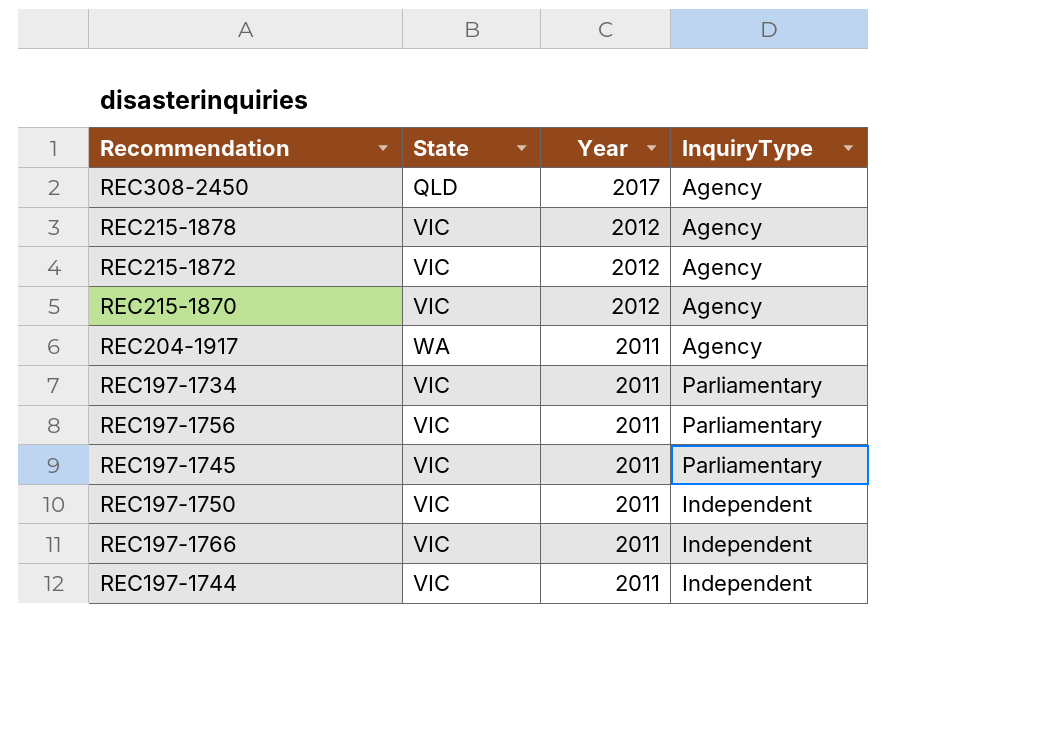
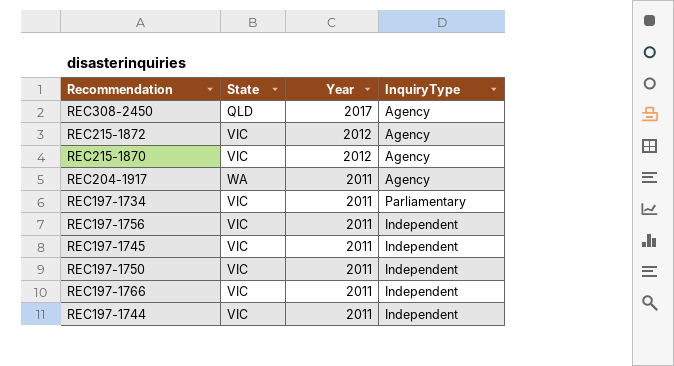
row REC215-1878: VIC | 2012 | Agency -> none
REC197-1756 | InquiryType: Parliamentary -> Independent
REC197-1745 | InquiryType: Parliamentary -> Independent

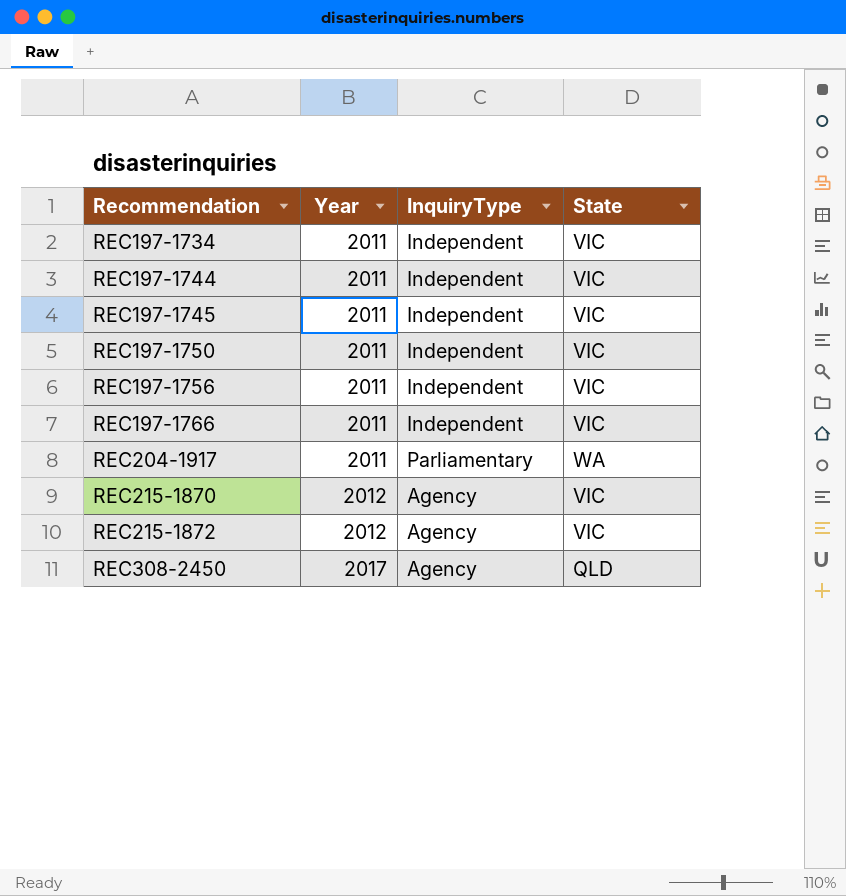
row order: Year descending -> Recommendation ascending
column State | position: 2 -> 4
REC197-1734 | InquiryType: Parliamentary -> Independent
REC204-1917 | InquiryType: Agency -> Parliamentary

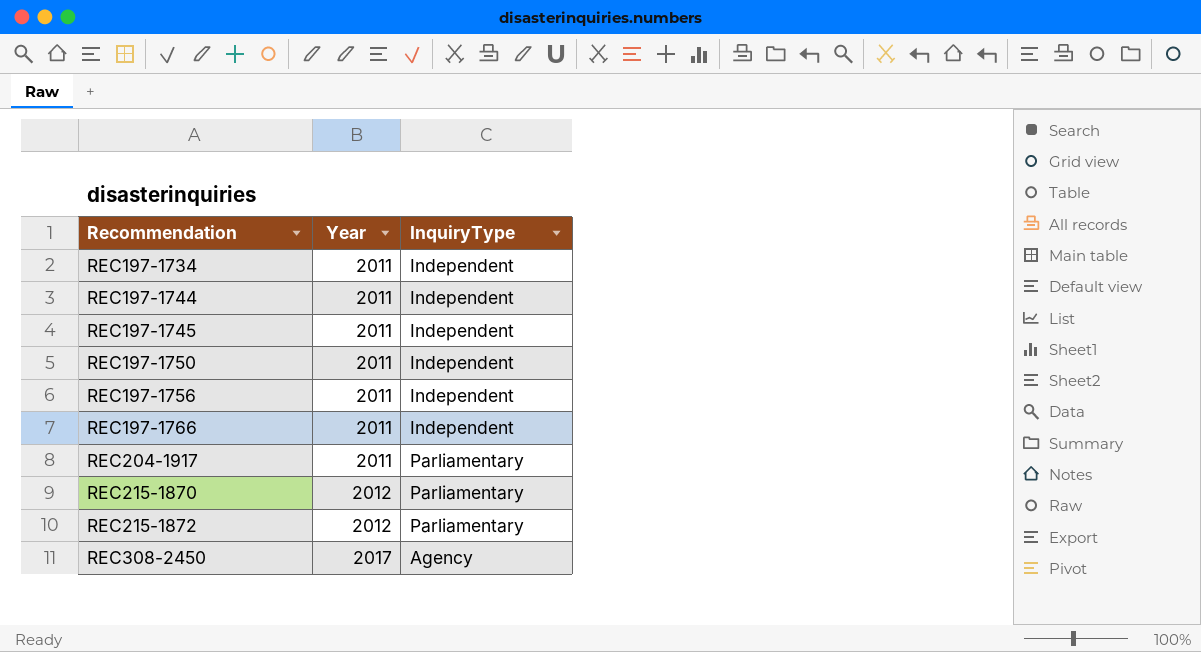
column State | position: 4 -> none
REC215-1870 | InquiryType: Agency -> Parliamentary
REC215-1872 | InquiryType: Agency -> Parliamentary

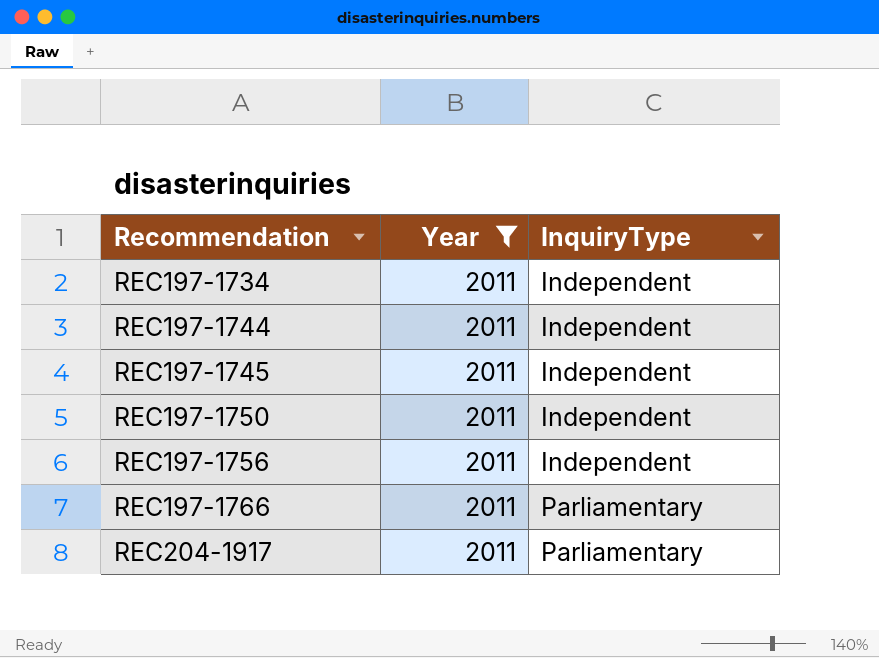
filter: none -> Year = 2011
REC197-1766 | InquiryType: Independent -> Parliamentary

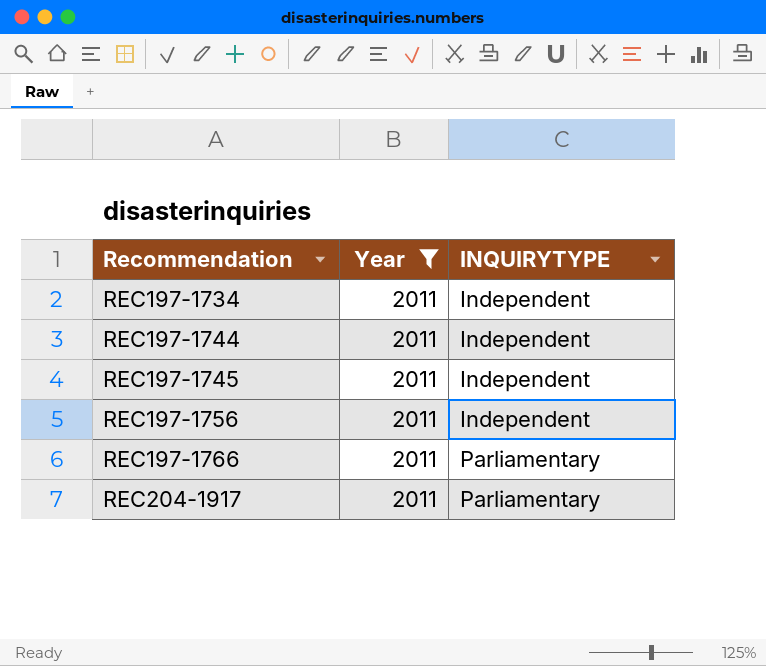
column name: InquiryType -> INQUIRYTYPE
row REC197-1750: 2011 | Independent -> none

